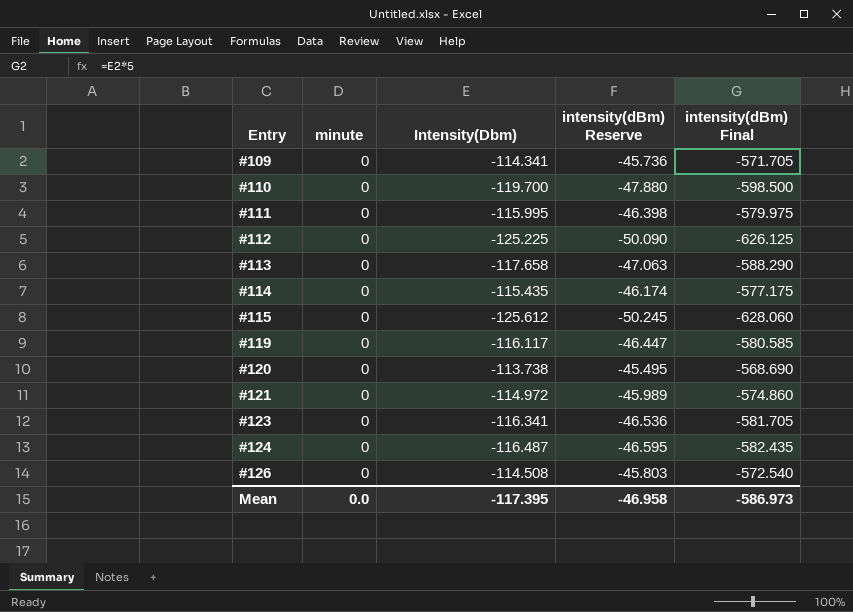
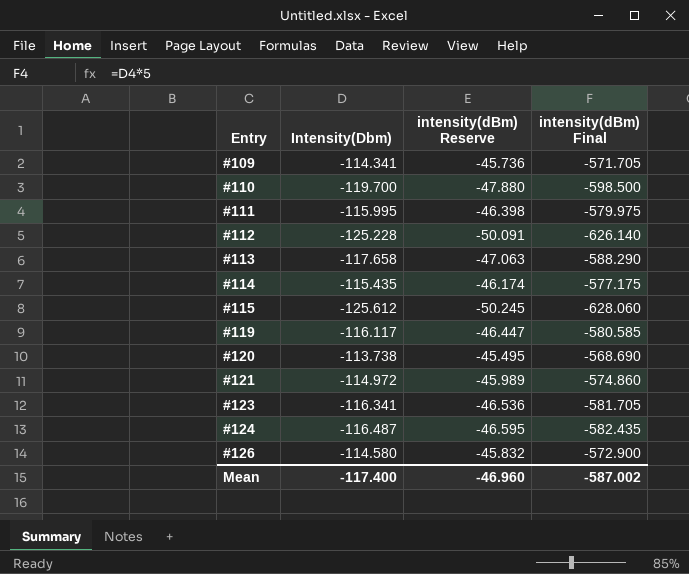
column minute | position: 2 -> none
#112 | Intensity(Dbm): -125.225 -> -125.228
#112 | intensity(dBm) Reserve: -50.090 -> -50.091
#112 | intensity(dBm) Final: -626.125 -> -626.140
#126 | Intensity(Dbm): -114.508 -> -114.580
#126 | intensity(dBm) Reserve: -45.803 -> -45.832
#126 | intensity(dBm) Final: -572.540 -> -572.900
Mean | Intensity(Dbm): -117.395 -> -117.400
Mean | intensity(dBm) Reserve: -46.958 -> -46.960
Mean | intensity(dBm) Final: -586.973 -> -587.002

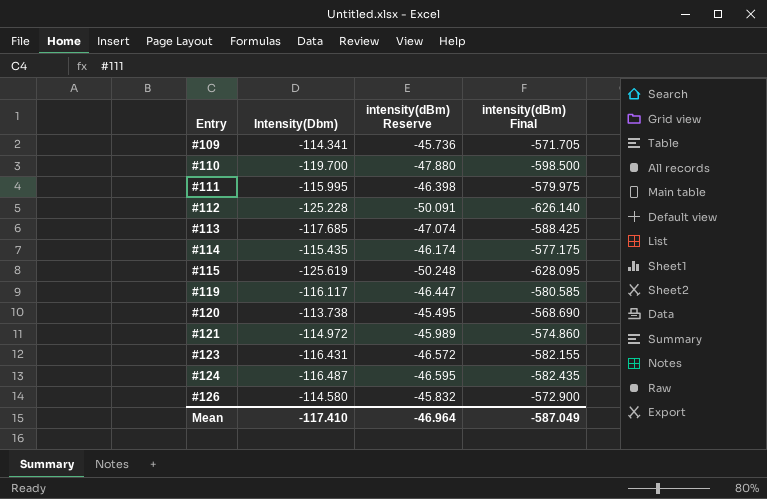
#113 | Intensity(Dbm): -117.658 -> -117.685
#113 | intensity(dBm) Reserve: -47.063 -> -47.074
#113 | intensity(dBm) Final: -588.290 -> -588.425
#115 | Intensity(Dbm): -125.612 -> -125.619
#115 | intensity(dBm) Reserve: -50.245 -> -50.248
#115 | intensity(dBm) Final: -628.060 -> -628.095
#123 | Intensity(Dbm): -116.341 -> -116.431
#123 | intensity(dBm) Reserve: -46.536 -> -46.572
#123 | intensity(dBm) Final: -581.705 -> -582.155
Mean | Intensity(Dbm): -117.400 -> -117.410
Mean | intensity(dBm) Reserve: -46.960 -> -46.964
Mean | intensity(dBm) Final: -587.002 -> -587.049

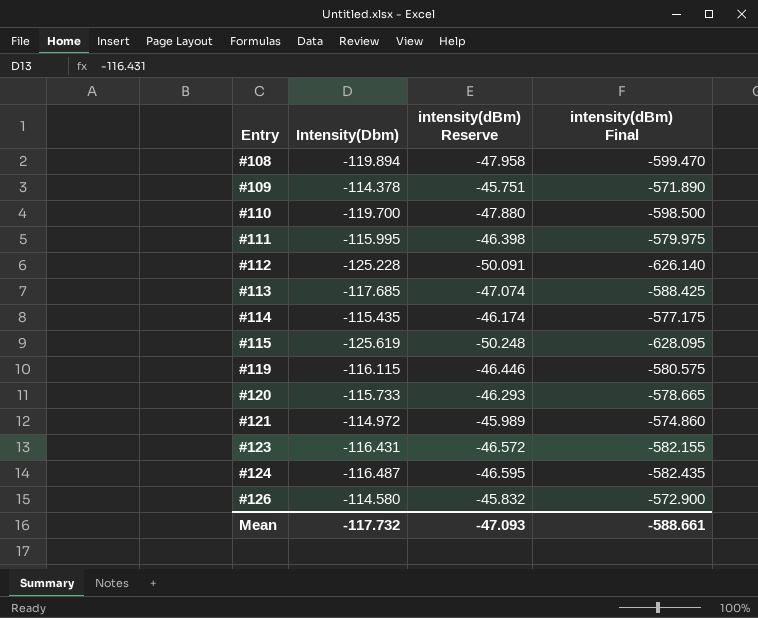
row #108: none -> -119.894 | -47.958 | -599.470
#109 | Intensity(Dbm): -114.341 -> -114.378
#109 | intensity(dBm) Reserve: -45.736 -> -45.751
#109 | intensity(dBm) Final: -571.705 -> -571.890
#119 | Intensity(Dbm): -116.117 -> -116.115
#119 | intensity(dBm) Reserve: -46.447 -> -46.446
#119 | intensity(dBm) Final: -580.585 -> -580.575
#120 | Intensity(Dbm): -113.738 -> -115.733
#120 | intensity(dBm) Reserve: -45.495 -> -46.293
#120 | intensity(dBm) Final: -568.690 -> -578.665
Mean | Intensity(Dbm): -117.410 -> -117.732
Mean | intensity(dBm) Reserve: -46.964 -> -47.093
Mean | intensity(dBm) Final: -587.049 -> -588.661

